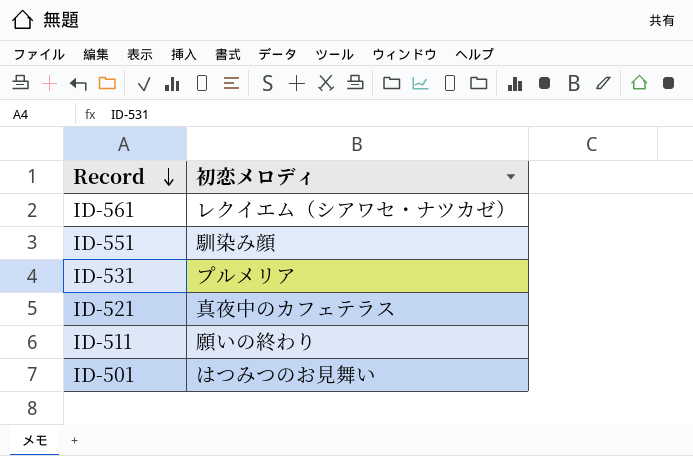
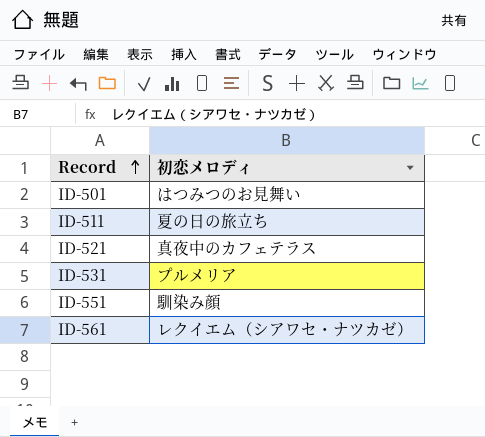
row order: Record descending -> Record ascending
ID-511 | 初恋メロディ: 願いの終わり -> 夏の日の旅立ち

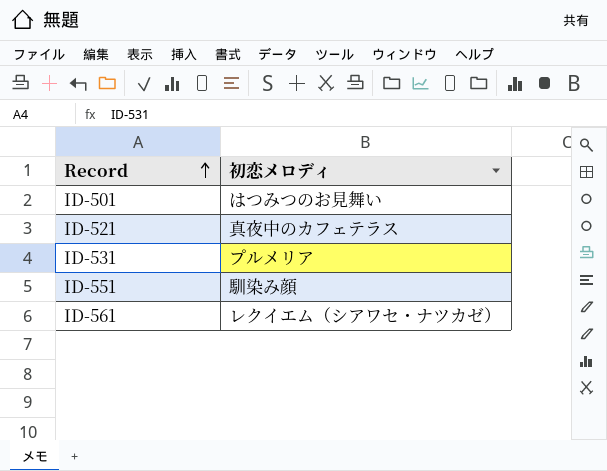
row ID-511: 夏の日の旅立ち -> none

